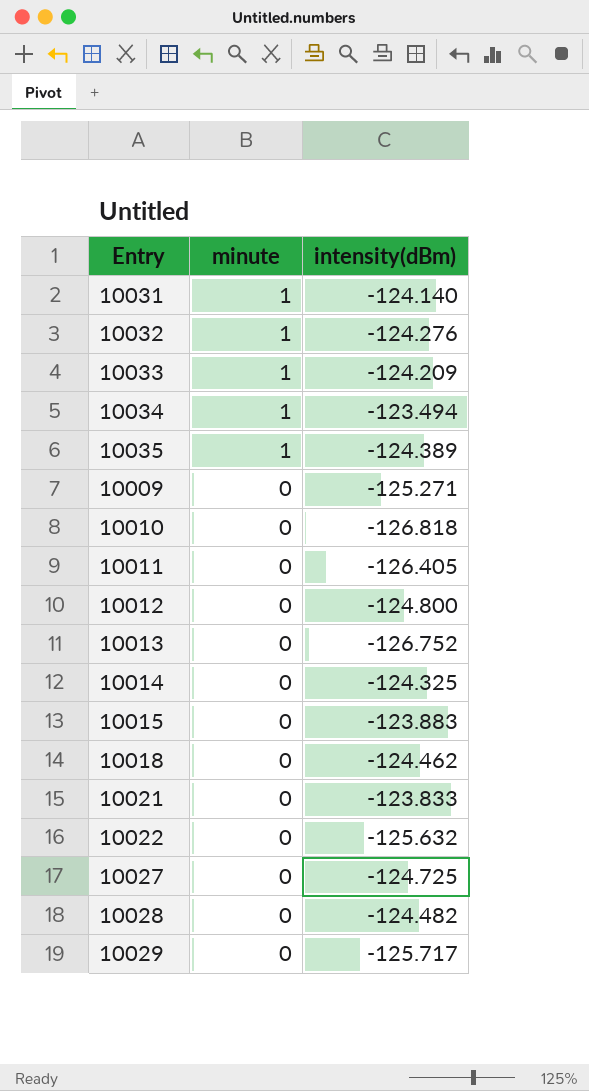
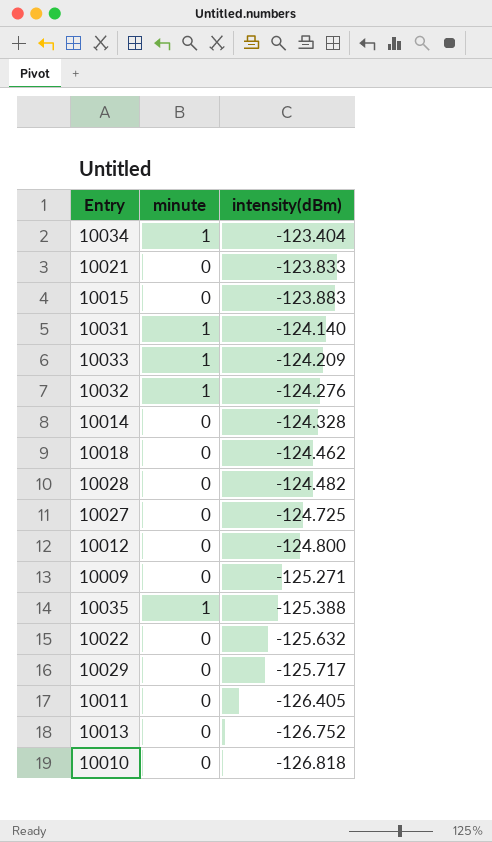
row order: minute descending -> intensity(dBm) descending
10034 | intensity(dBm): -123.494 -> -123.404
10014 | intensity(dBm): -124.325 -> -124.328
10035 | intensity(dBm): -124.389 -> -125.388

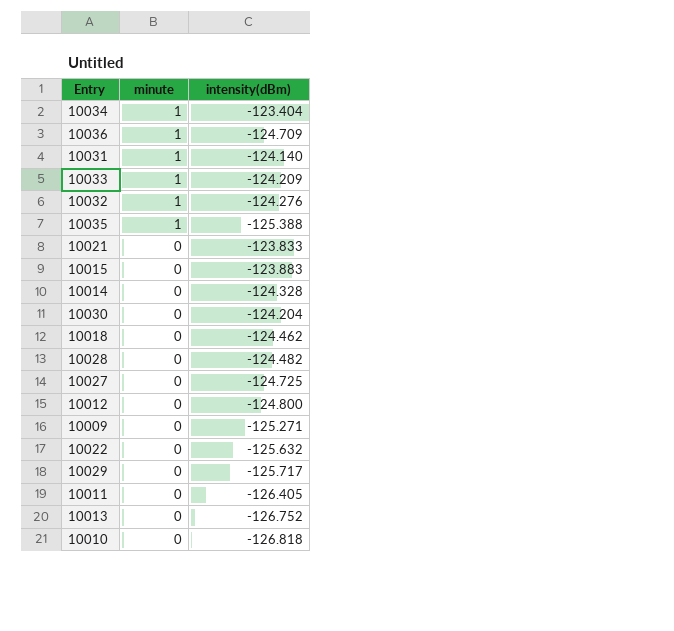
row order: intensity(dBm) descending -> minute descending
row 10036: none -> 1 | -124.709
row 10030: none -> 0 | -124.204

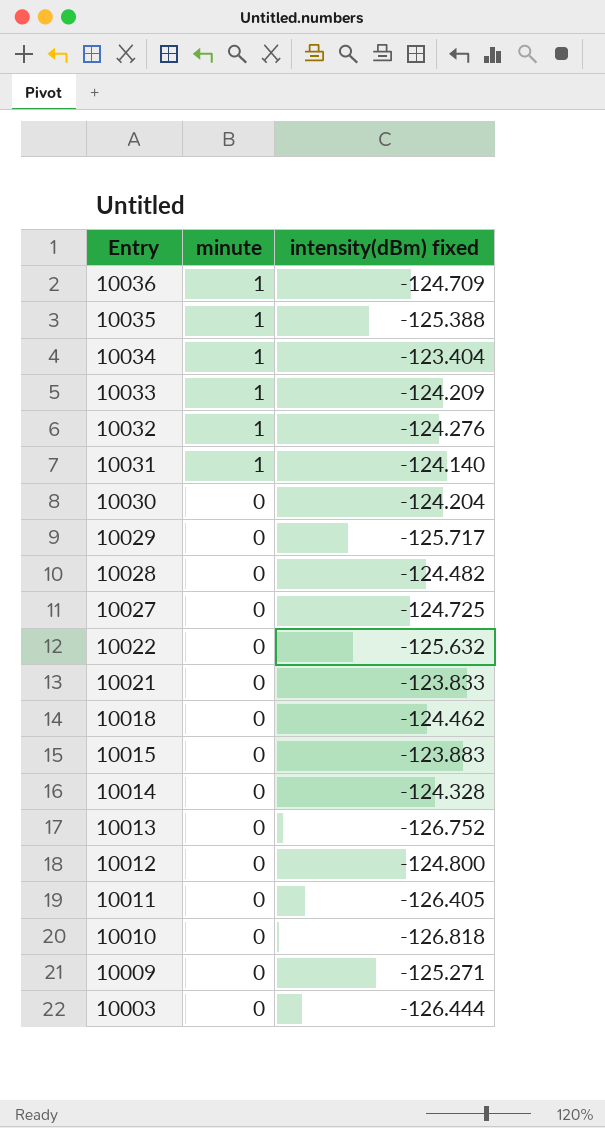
row order: minute descending -> Entry descending
column name: intensity(dBm) -> intensity(dBm) fixed
row 10003: none -> 0 | -126.444

